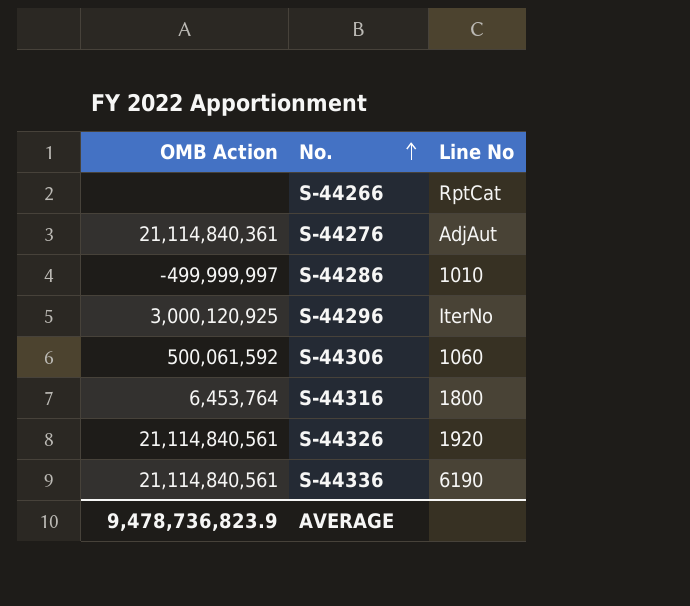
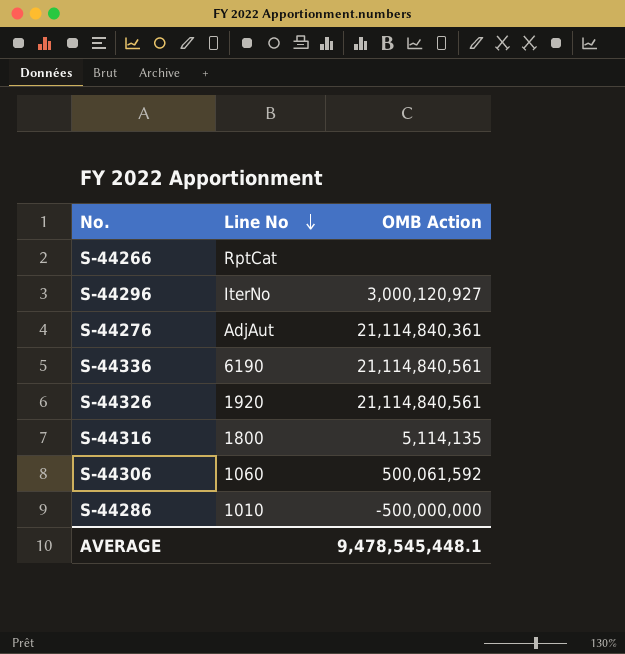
row order: No. ascending -> Line No descending
column OMB Action | position: 1 -> 3
S-44296 | OMB Action: 3,000,120,925 -> 3,000,120,927
S-44316 | OMB Action: 6,453,764 -> 5,114,135
S-44286 | OMB Action: -499,999,997 -> -500,000,000
AVERAGE | OMB Action: 9,478,736,823.9 -> 9,478,545,448.1

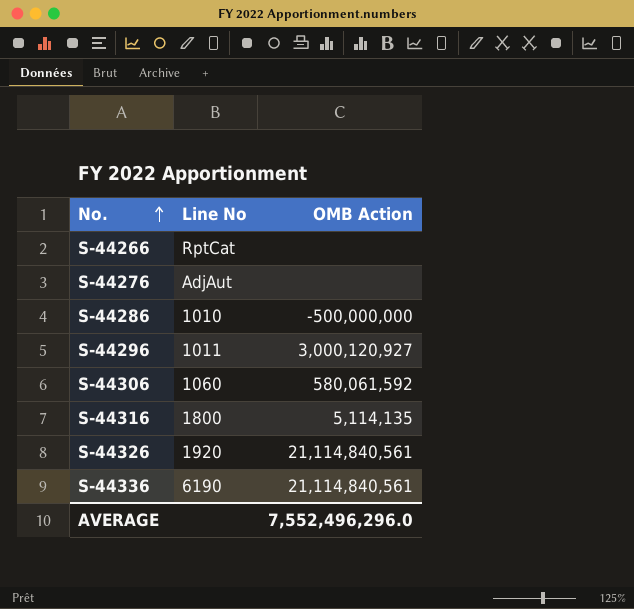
row order: Line No descending -> No. ascending
S-44276 | OMB Action: 21,114,840,361 -> none
S-44296 | Line No: IterNo -> 1011
S-44306 | OMB Action: 500,061,592 -> 580,061,592
AVERAGE | OMB Action: 9,478,545,448.1 -> 7,552,496,296.0

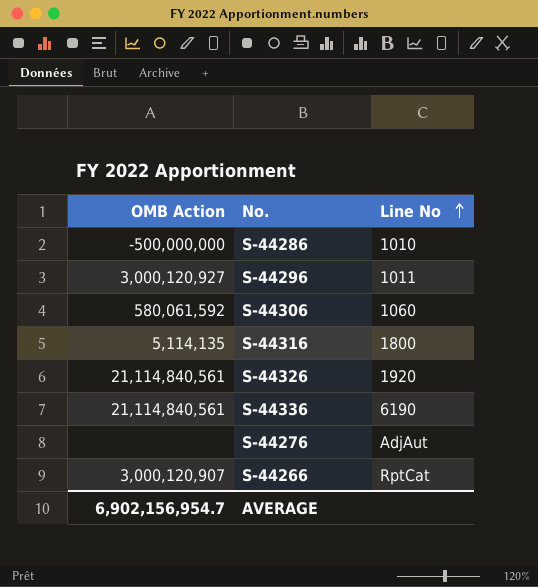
row order: No. ascending -> Line No ascending
column OMB Action | position: 3 -> 1
S-44266 | OMB Action: none -> 3,000,120,907
AVERAGE | OMB Action: 7,552,496,296.0 -> 6,902,156,954.7

